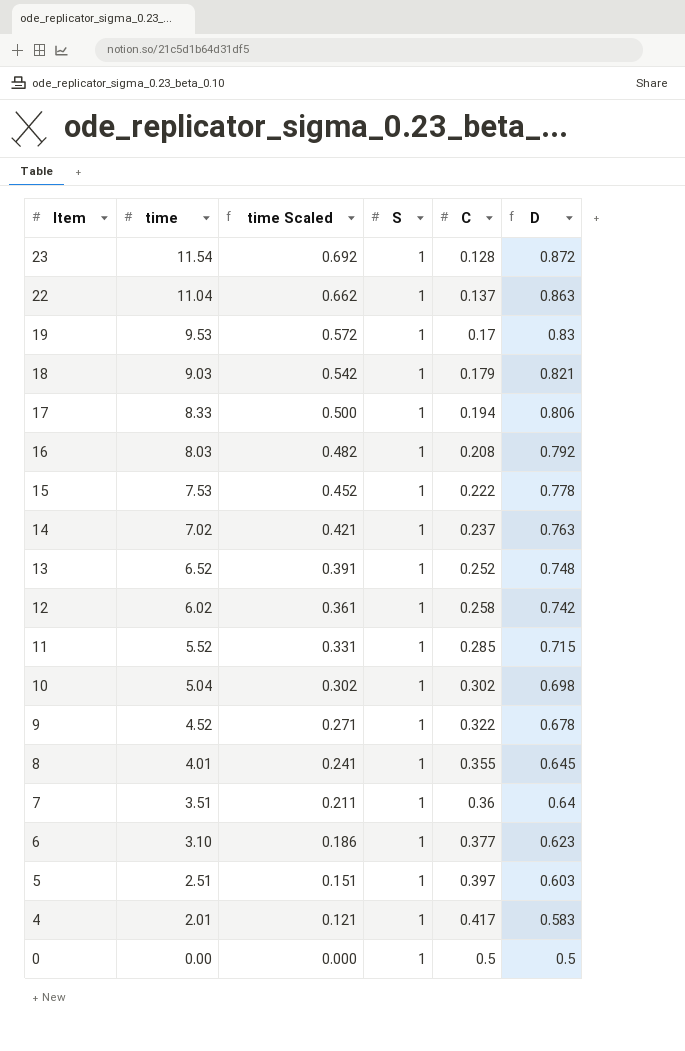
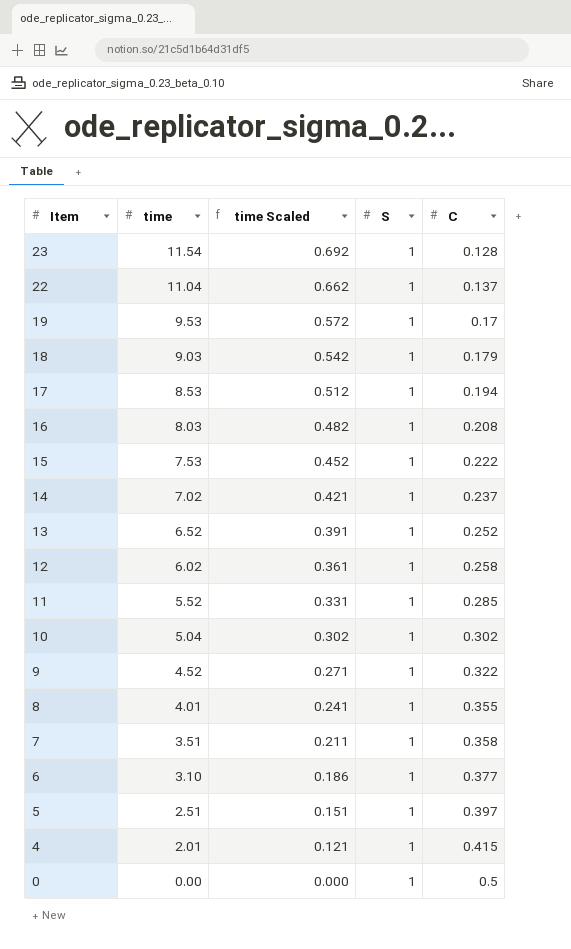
column D | formula: [S] - [C] -> none
17 | time: 8.33 -> 8.53
17 | time Scaled: 0.500 -> 0.512
7 | C: 0.36 -> 0.358
4 | C: 0.417 -> 0.415

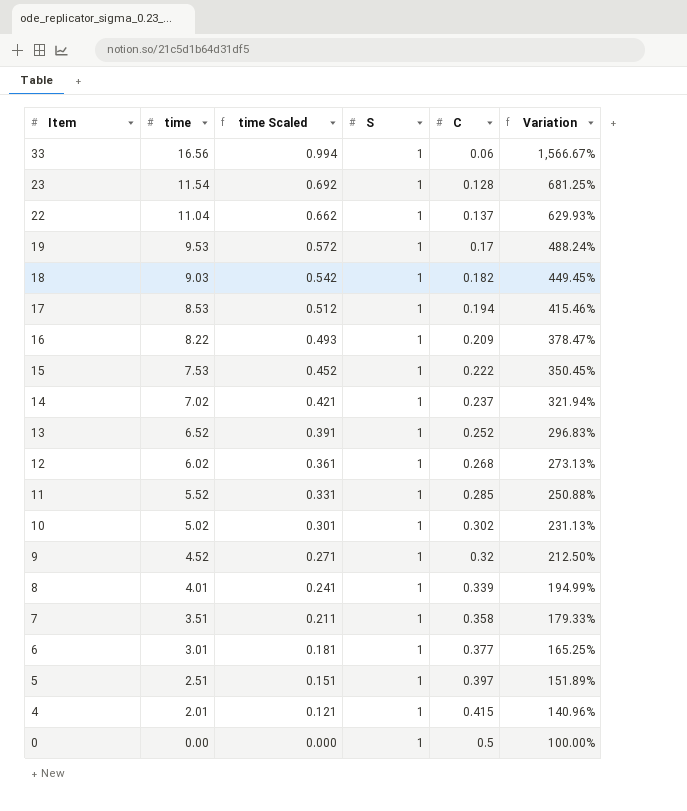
column Variation | formula: none -> ([S] - [C]) / [C]
row 33: none -> 16.56 | 0.994 | 1 | 0.06 | 1,566.67%
18 | C: 0.179 -> 0.182
16 | time: 8.03 -> 8.22
16 | time Scaled: 0.482 -> 0.493
16 | C: 0.208 -> 0.209
12 | C: 0.258 -> 0.268
10 | time: 5.04 -> 5.02
10 | time Scaled: 0.302 -> 0.301
9 | C: 0.322 -> 0.32
8 | C: 0.355 -> 0.339
6 | time: 3.10 -> 3.01
6 | time Scaled: 0.186 -> 0.181

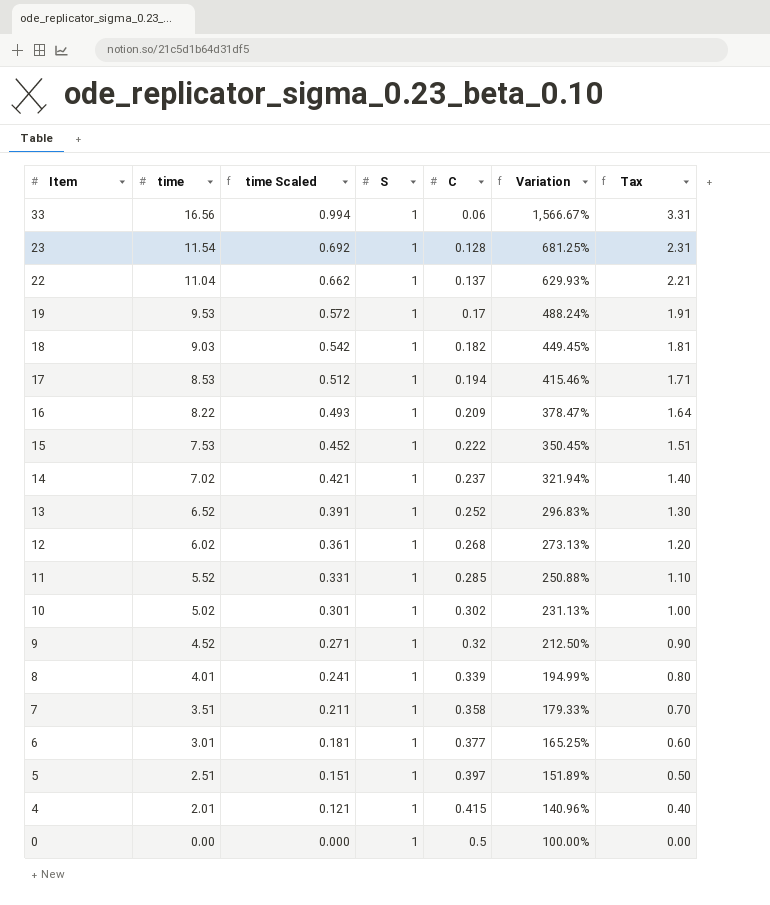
column Tax | formula: none -> [time] * 0.2

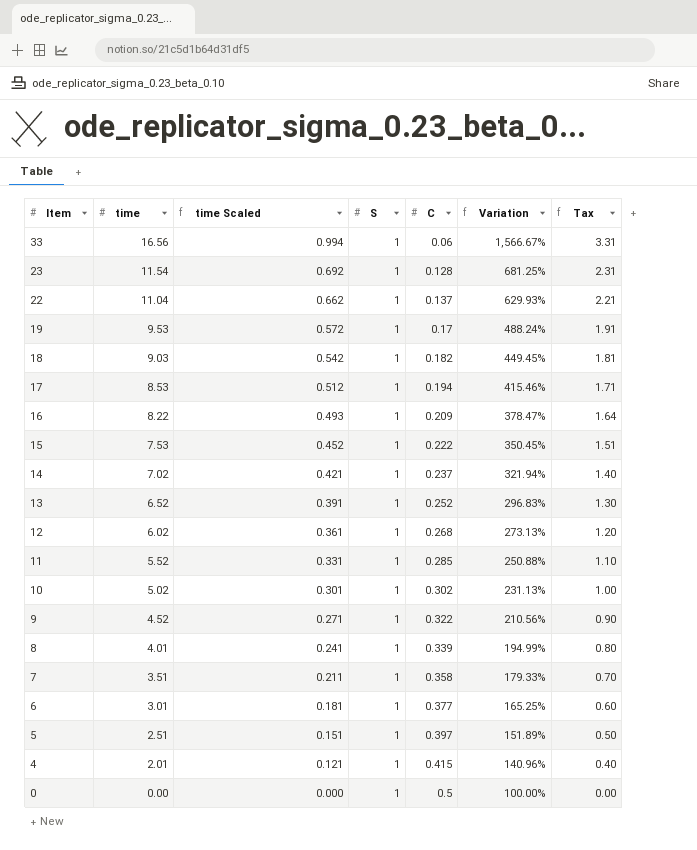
9 | C: 0.32 -> 0.322
9 | Variation: 212.50% -> 210.56%

